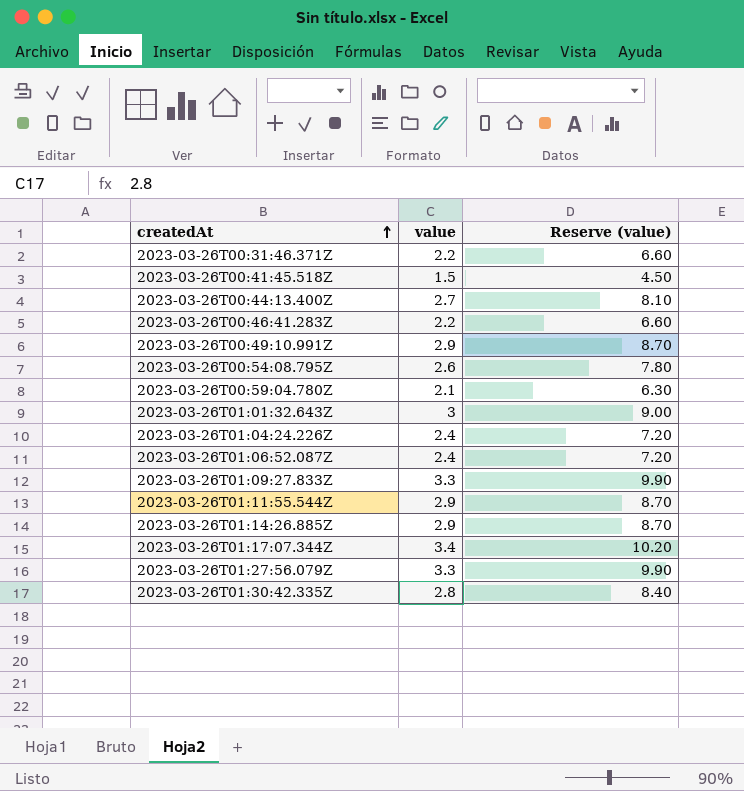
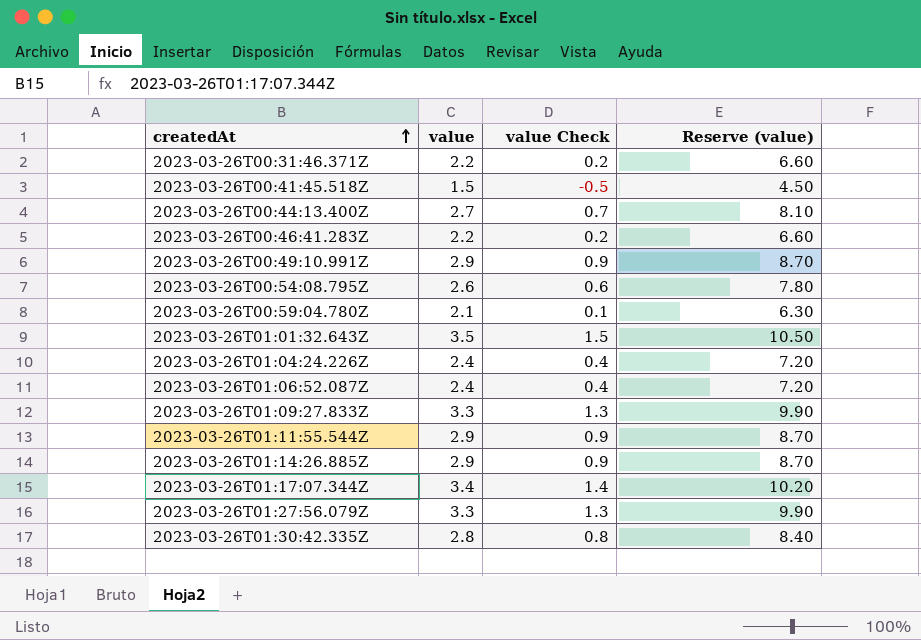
column value Check | formula: none -> [value] - 2
2023-03-26T01:01:32.643Z | value: 3 -> 3.5
2023-03-26T01:01:32.643Z | Reserve (value): 9.00 -> 10.50

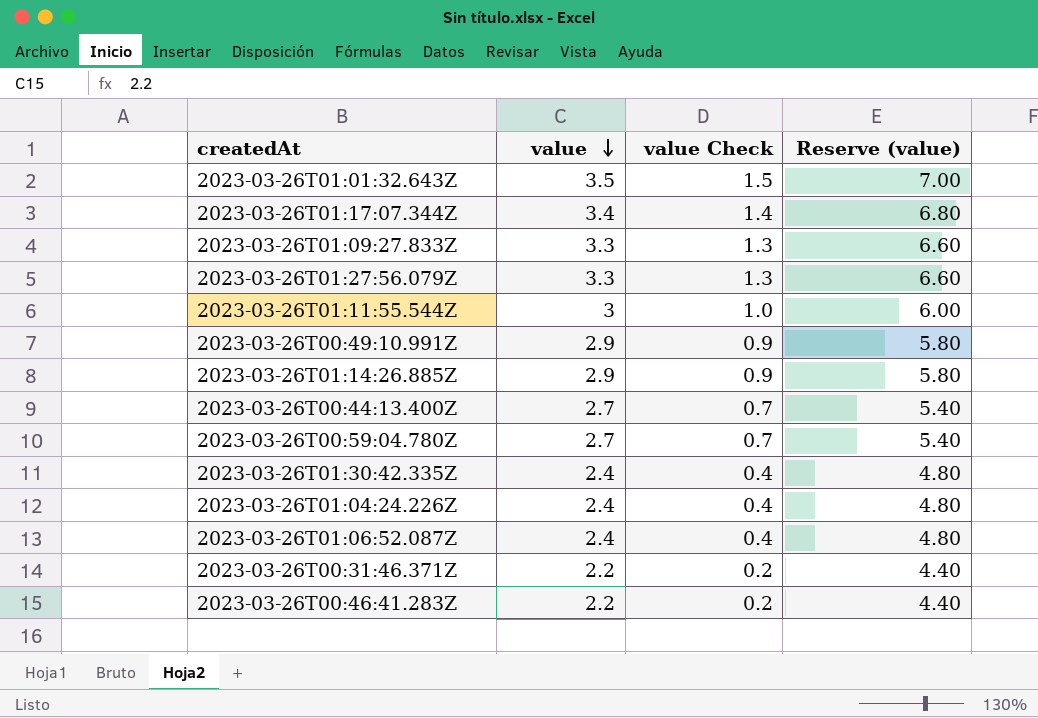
row order: createdAt ascending -> value descending
column Reserve (value) | formula: [value] * 3 -> [value] * 2
row 2023-03-26T00:41:45.518Z: 1.5 | -0.5 | 4.50 -> none
row 2023-03-26T00:54:08.795Z: 2.6 | 0.6 | 7.80 -> none
2023-03-26T01:11:55.544Z | value: 2.9 -> 3
2023-03-26T01:11:55.544Z | value Check: 0.9 -> 1.0
2023-03-26T00:59:04.780Z | value: 2.1 -> 2.7
2023-03-26T00:59:04.780Z | value Check: 0.1 -> 0.7
2023-03-26T01:30:42.335Z | value: 2.8 -> 2.4
2023-03-26T01:30:42.335Z | value Check: 0.8 -> 0.4

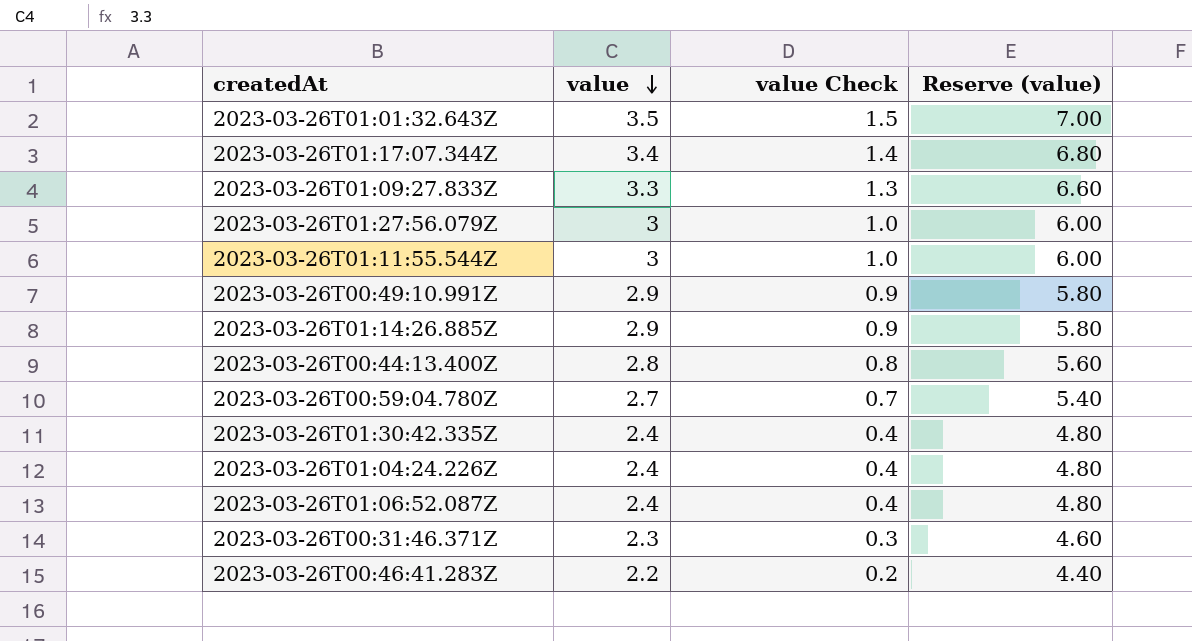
2023-03-26T01:27:56.079Z | value: 3.3 -> 3
2023-03-26T01:27:56.079Z | value Check: 1.3 -> 1.0
2023-03-26T01:27:56.079Z | Reserve (value): 6.60 -> 6.00
2023-03-26T00:44:13.400Z | value: 2.7 -> 2.8
2023-03-26T00:44:13.400Z | value Check: 0.7 -> 0.8
2023-03-26T00:44:13.400Z | Reserve (value): 5.40 -> 5.60
2023-03-26T00:31:46.371Z | value: 2.2 -> 2.3
2023-03-26T00:31:46.371Z | value Check: 0.2 -> 0.3
2023-03-26T00:31:46.371Z | Reserve (value): 4.40 -> 4.60

